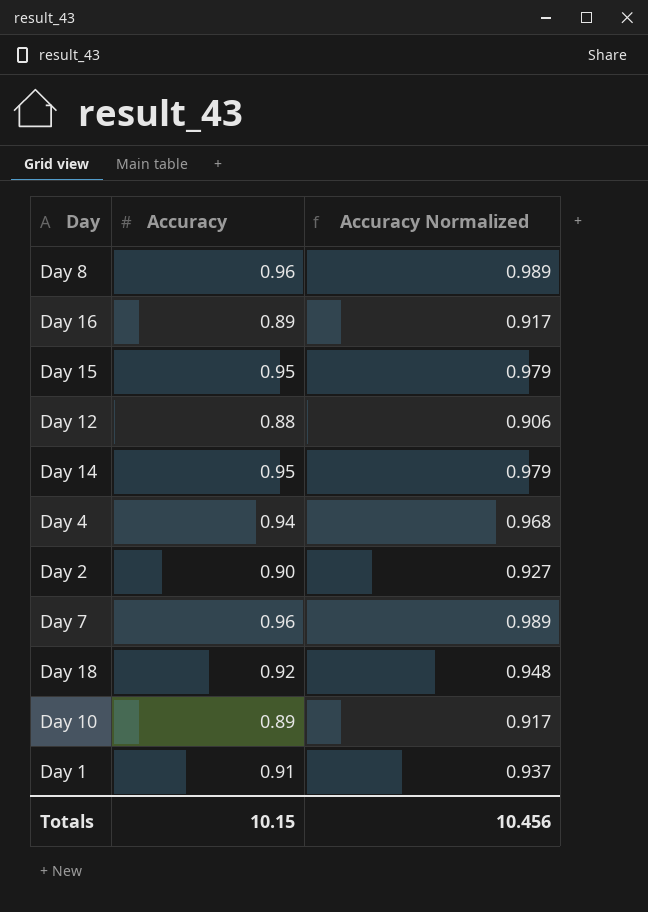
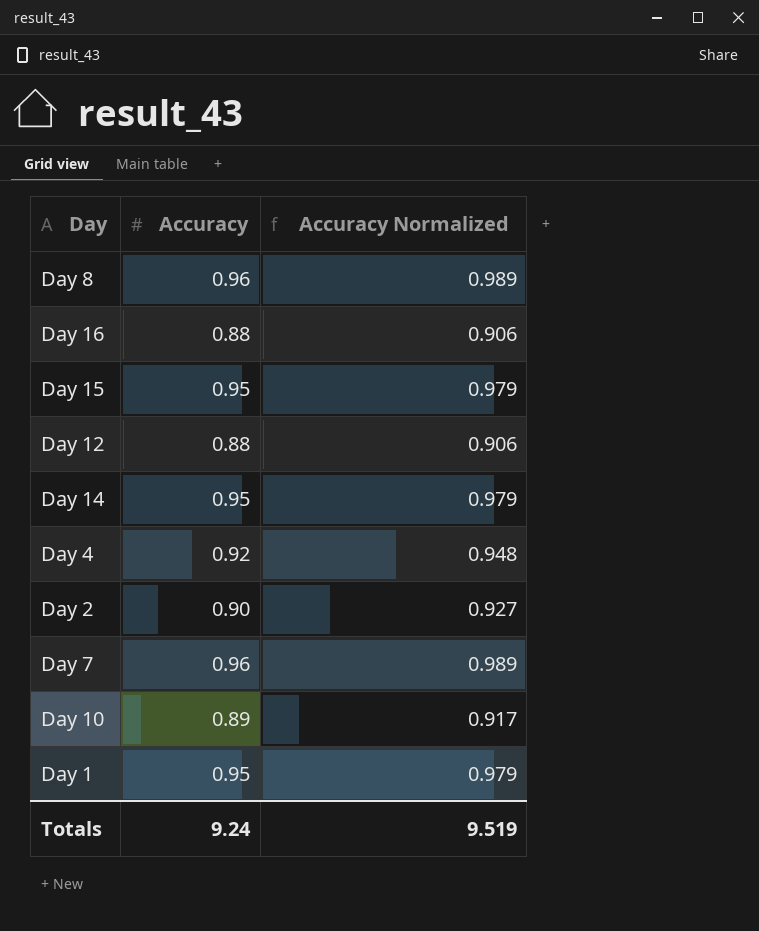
row Day 18: 0.92 | 0.948 -> none
Day 16 | Accuracy: 0.89 -> 0.88
Day 16 | Accuracy Normalized: 0.917 -> 0.906
Day 4 | Accuracy: 0.94 -> 0.92
Day 4 | Accuracy Normalized: 0.968 -> 0.948
Day 1 | Accuracy: 0.91 -> 0.95
Day 1 | Accuracy Normalized: 0.937 -> 0.979
Totals | Accuracy: 10.15 -> 9.24
Totals | Accuracy Normalized: 10.456 -> 9.519

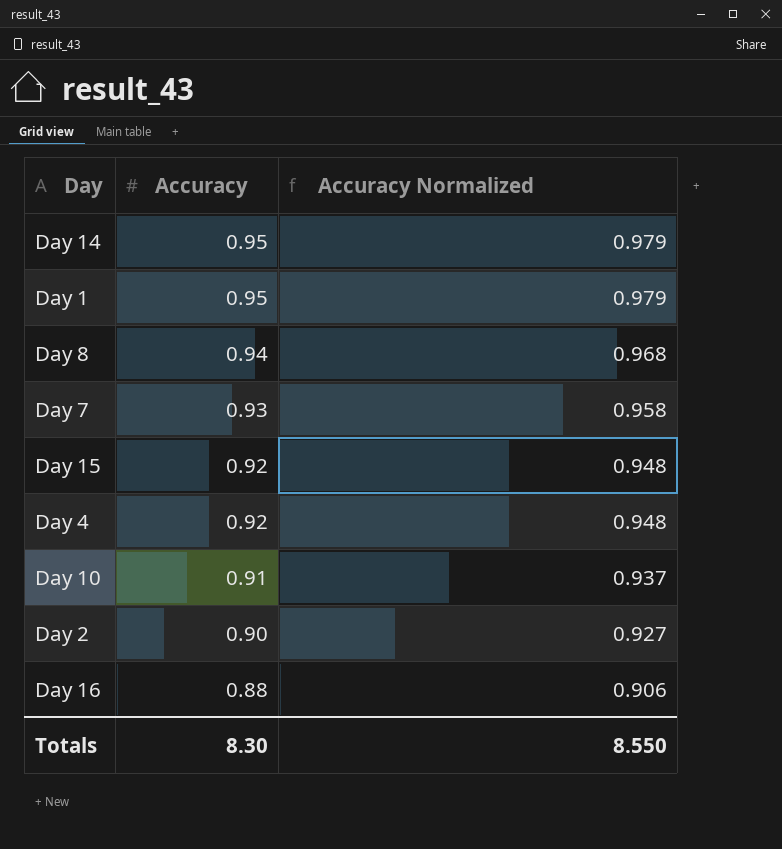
row order: none -> Accuracy descending
row Day 12: 0.88 | 0.906 -> none
Day 8 | Accuracy: 0.96 -> 0.94
Day 8 | Accuracy Normalized: 0.989 -> 0.968
Day 7 | Accuracy: 0.96 -> 0.93
Day 7 | Accuracy Normalized: 0.989 -> 0.958
Day 15 | Accuracy: 0.95 -> 0.92
Day 15 | Accuracy Normalized: 0.979 -> 0.948
Day 10 | Accuracy: 0.89 -> 0.91
Day 10 | Accuracy Normalized: 0.917 -> 0.937
Totals | Accuracy: 9.24 -> 8.30
Totals | Accuracy Normalized: 9.519 -> 8.550

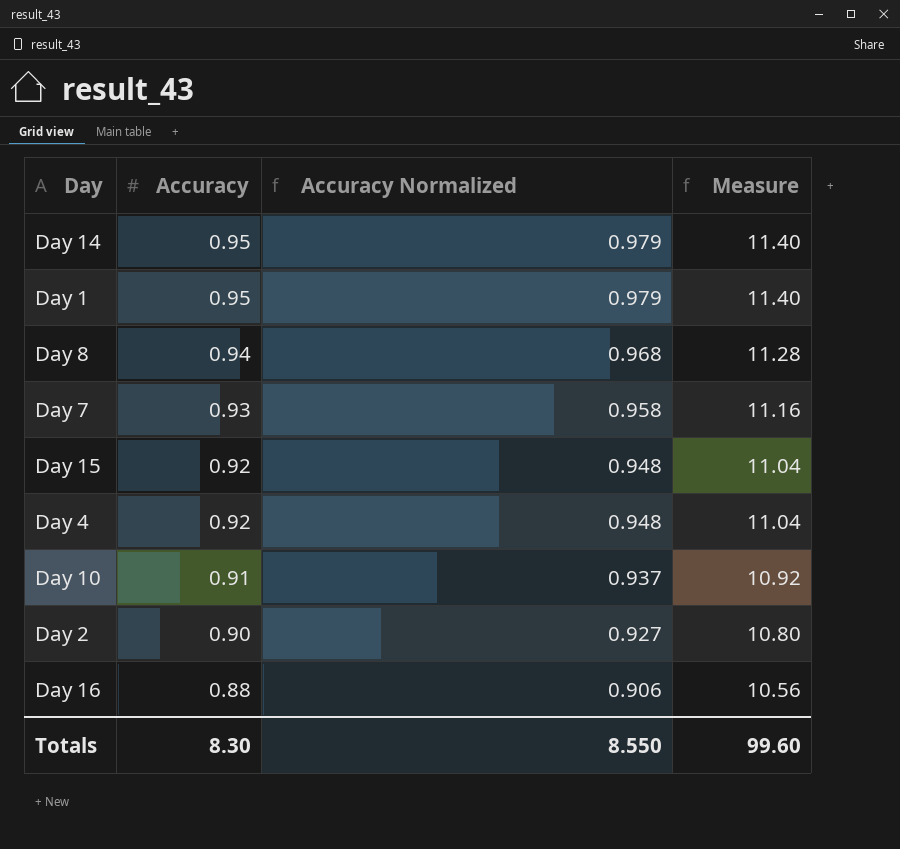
column Measure | formula: none -> [Accuracy] * 12

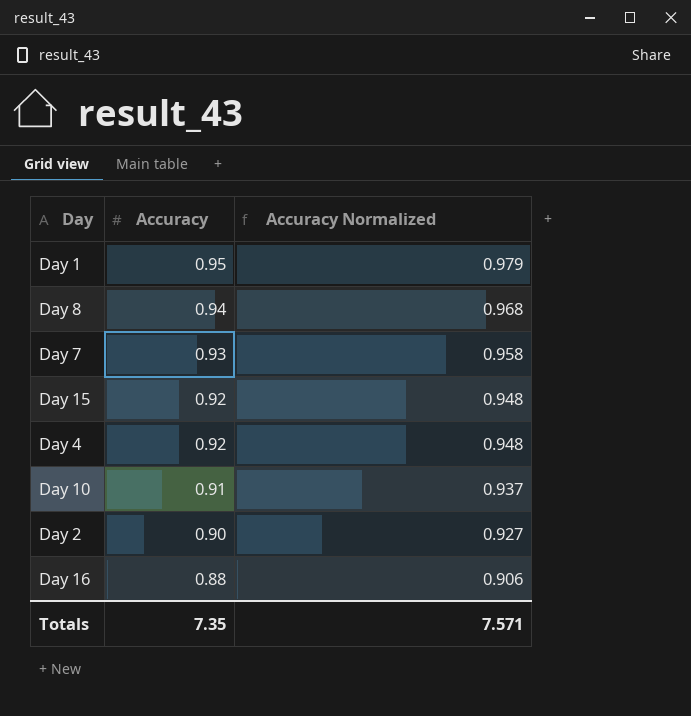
column Measure | formula: [Accuracy] * 12 -> none
row Day 14: 0.95 | 0.979 | 11.40 -> none
Totals | Accuracy: 8.30 -> 7.35
Totals | Accuracy Normalized: 8.550 -> 7.571

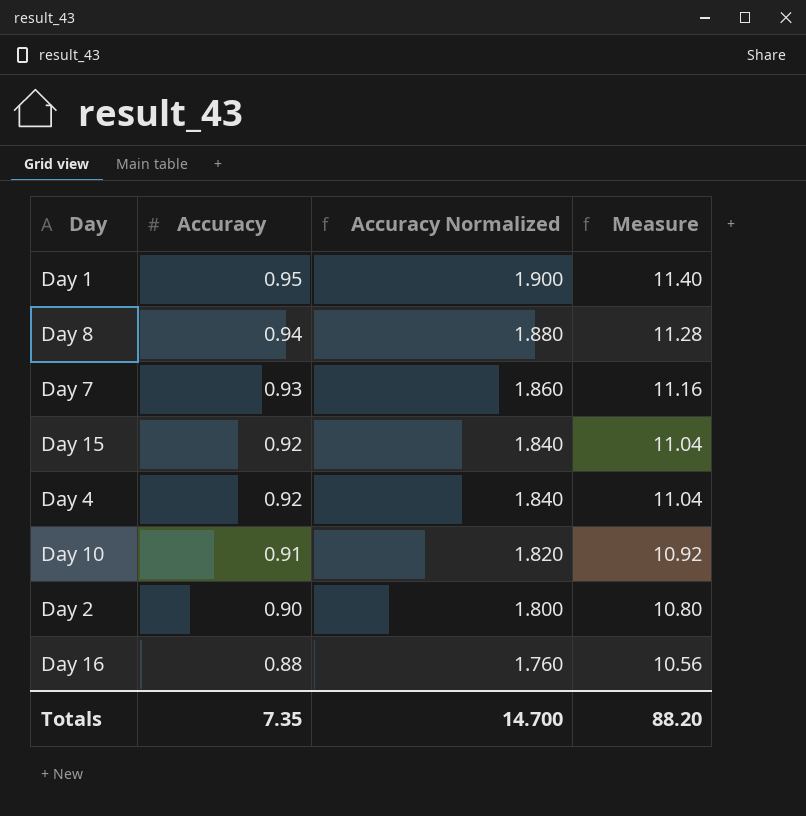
column Accuracy Normalized | formula: [Accuracy] * 1.03 -> [Accuracy] * 2
column Measure | formula: none -> [Accuracy] * 12
Totals | Accuracy Normalized: 7.571 -> 14.700

